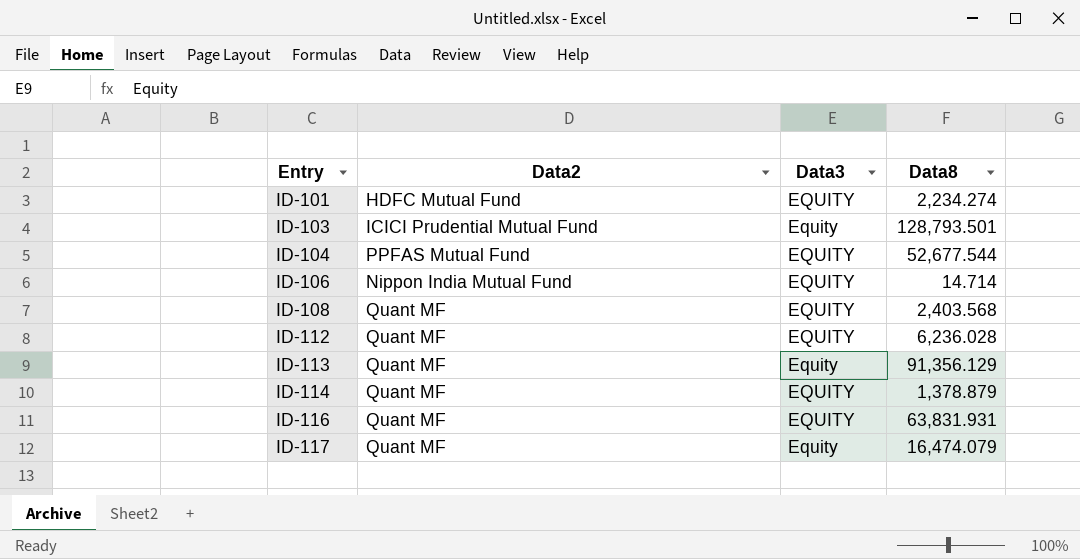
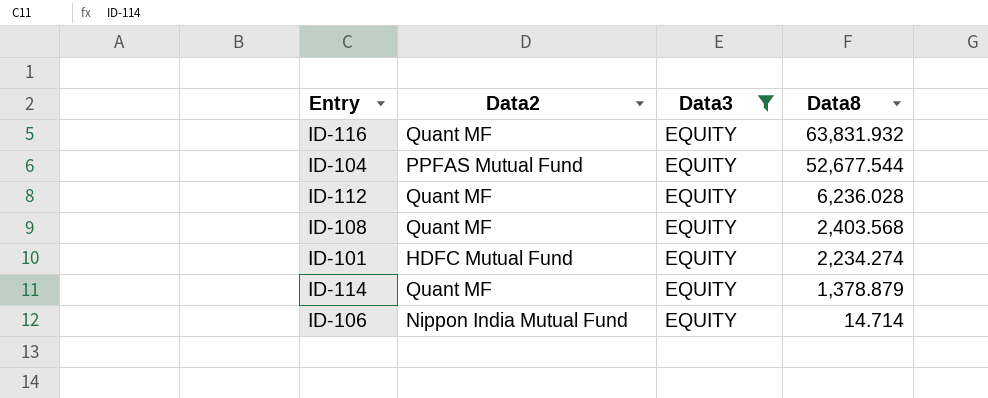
filter: none -> Data3 = EQUITY
row order: Entry ascending -> Data8 descending
ID-116 | Data8: 63,831.931 -> 63,831.932

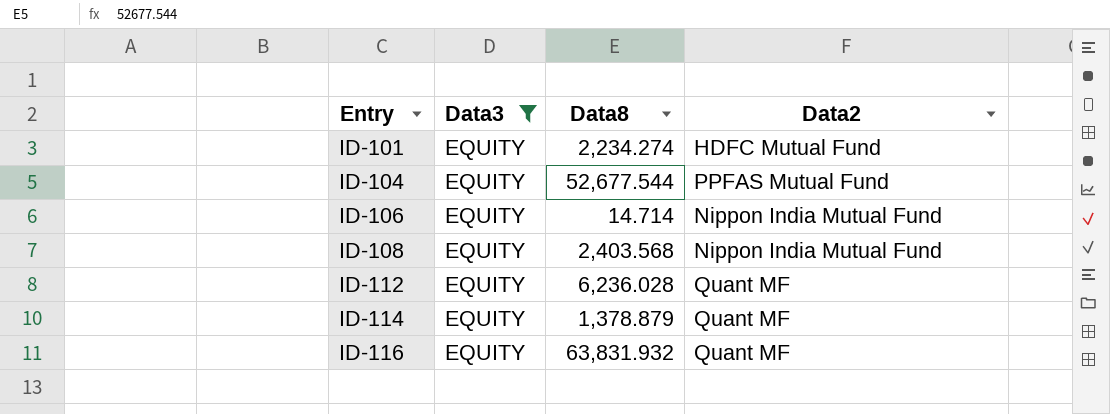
row order: Data8 descending -> Entry ascending
column Data2 | position: 2 -> 4
ID-108 | Data2: Quant MF -> Nippon India Mutual Fund

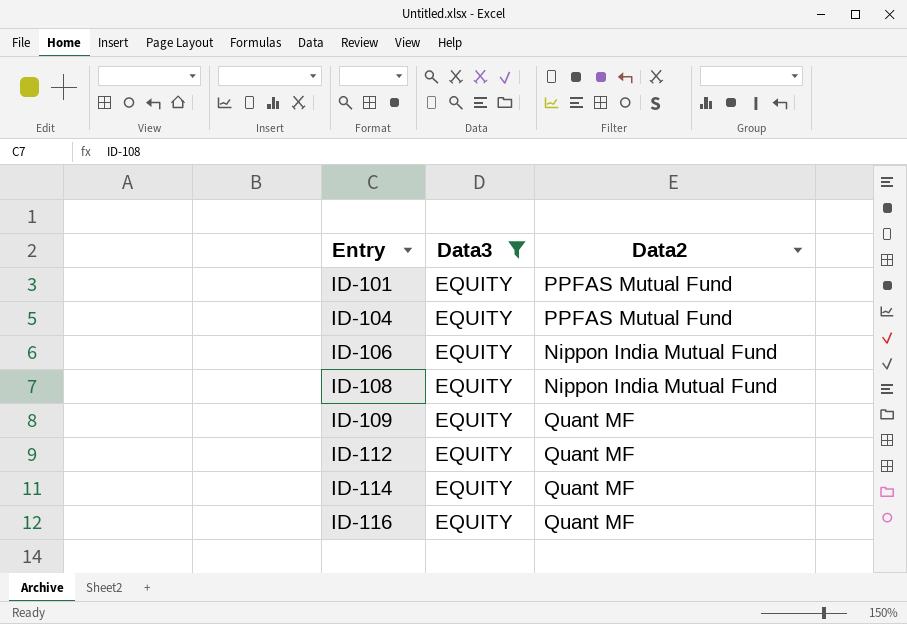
column Data8 | position: 3 -> none
ID-101 | Data2: HDFC Mutual Fund -> PPFAS Mutual Fund
row ID-109: none -> EQUITY | Quant MF

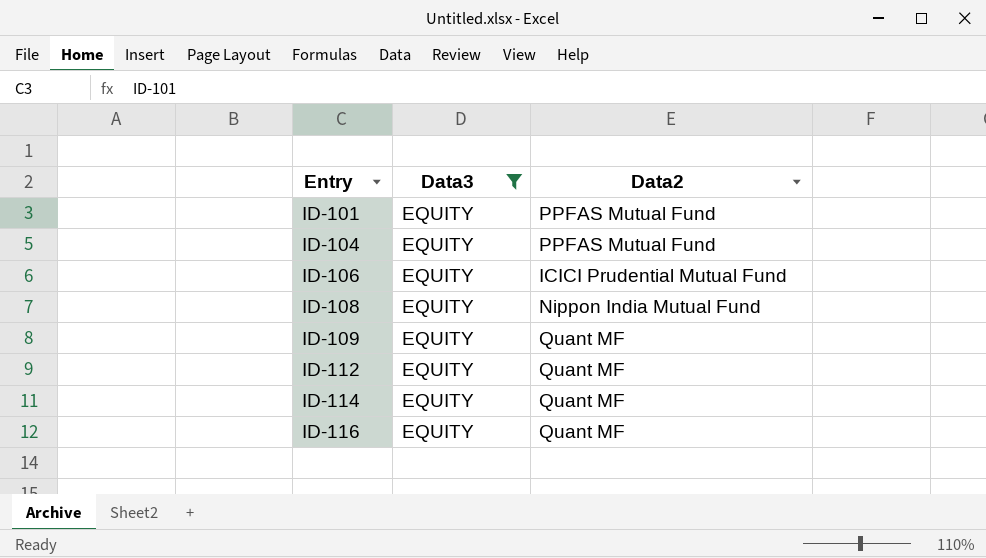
ID-106 | Data2: Nippon India Mutual Fund -> ICICI Prudential Mutual Fund

